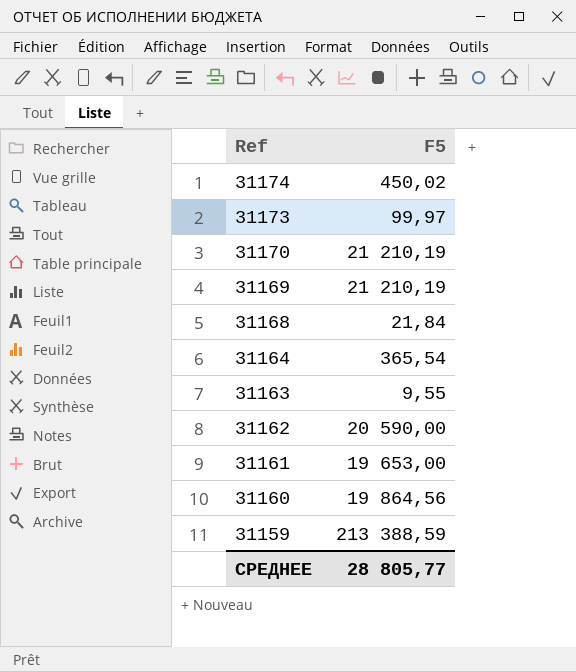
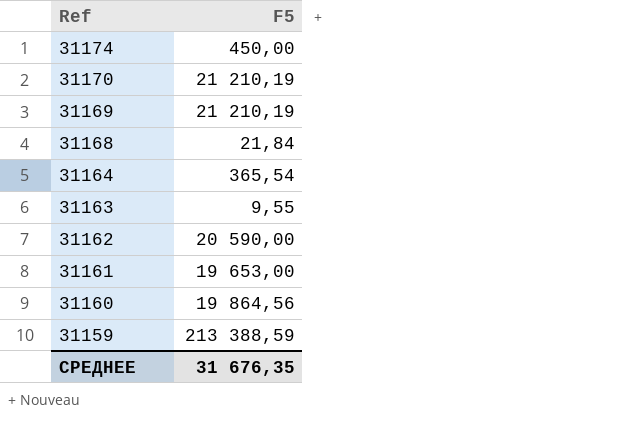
row 31173: 99,97 -> none
31174 | F5: 450,02 -> 450,00
СРЕДНЕЕ | F5: 28 805,77 -> 31 676,35

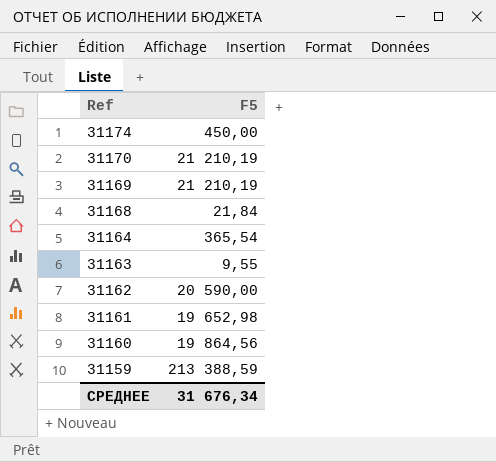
31161 | F5: 19 653,00 -> 19 652,98
СРЕДНЕЕ | F5: 31 676,35 -> 31 676,34

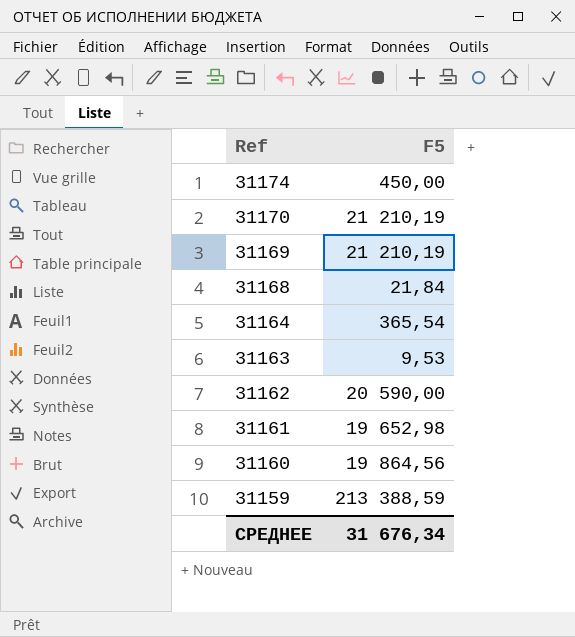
31163 | F5: 9,55 -> 9,53

